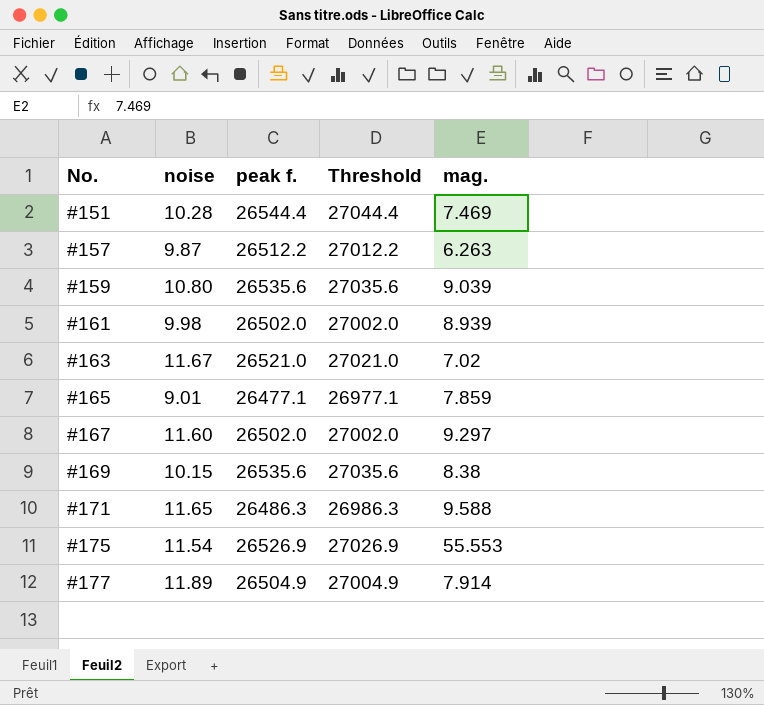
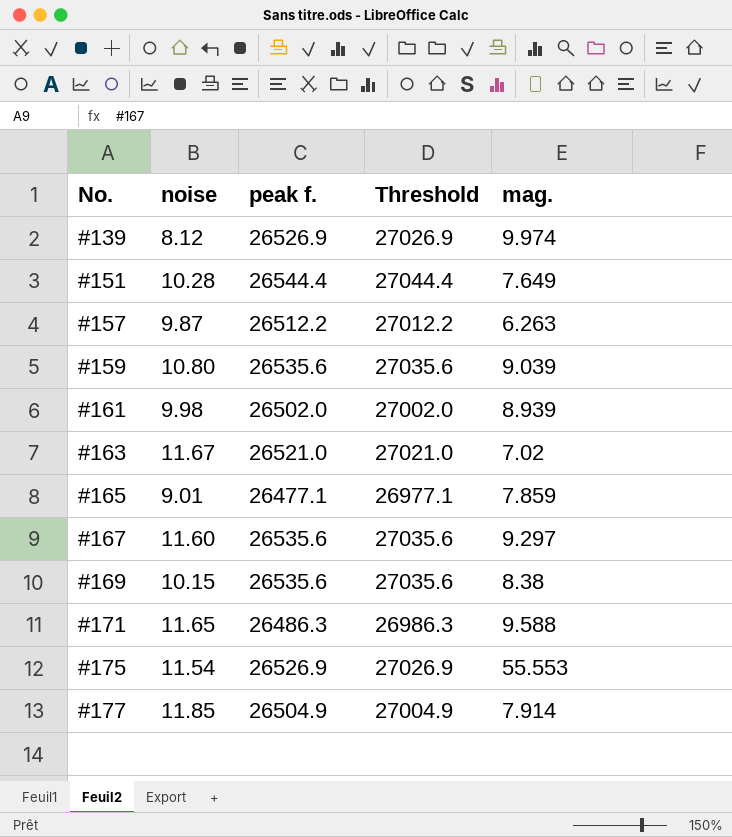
row #139: none -> 8.12 | 26526.9 | 27026.9 | 9.974
#151 | mag.: 7.469 -> 7.649
#167 | peak f.: 26502.0 -> 26535.6
#167 | Threshold: 27002.0 -> 27035.6
#177 | noise: 11.89 -> 11.85

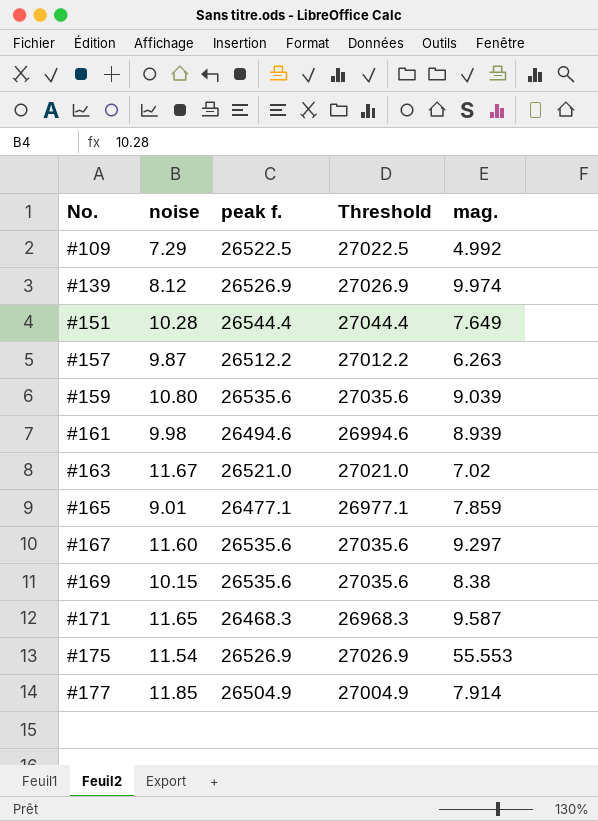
row #109: none -> 7.29 | 26522.5 | 27022.5 | 4.992
#161 | peak f.: 26502.0 -> 26494.6
#161 | Threshold: 27002.0 -> 26994.6
#171 | peak f.: 26486.3 -> 26468.3
#171 | Threshold: 26986.3 -> 26968.3
#171 | mag.: 9.588 -> 9.587

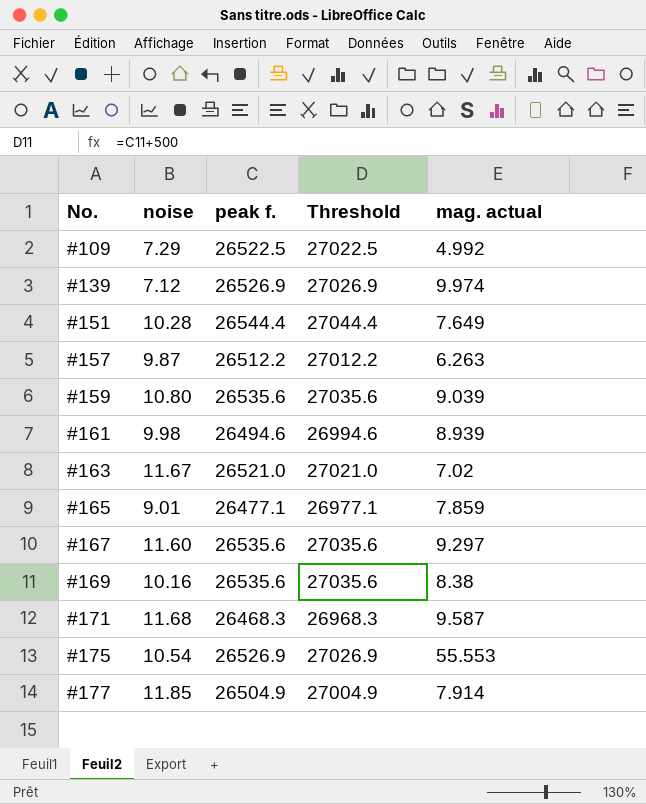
column name: mag. -> mag. actual
#139 | noise: 8.12 -> 7.12
#169 | noise: 10.15 -> 10.16
#171 | noise: 11.65 -> 11.68
#175 | noise: 11.54 -> 10.54

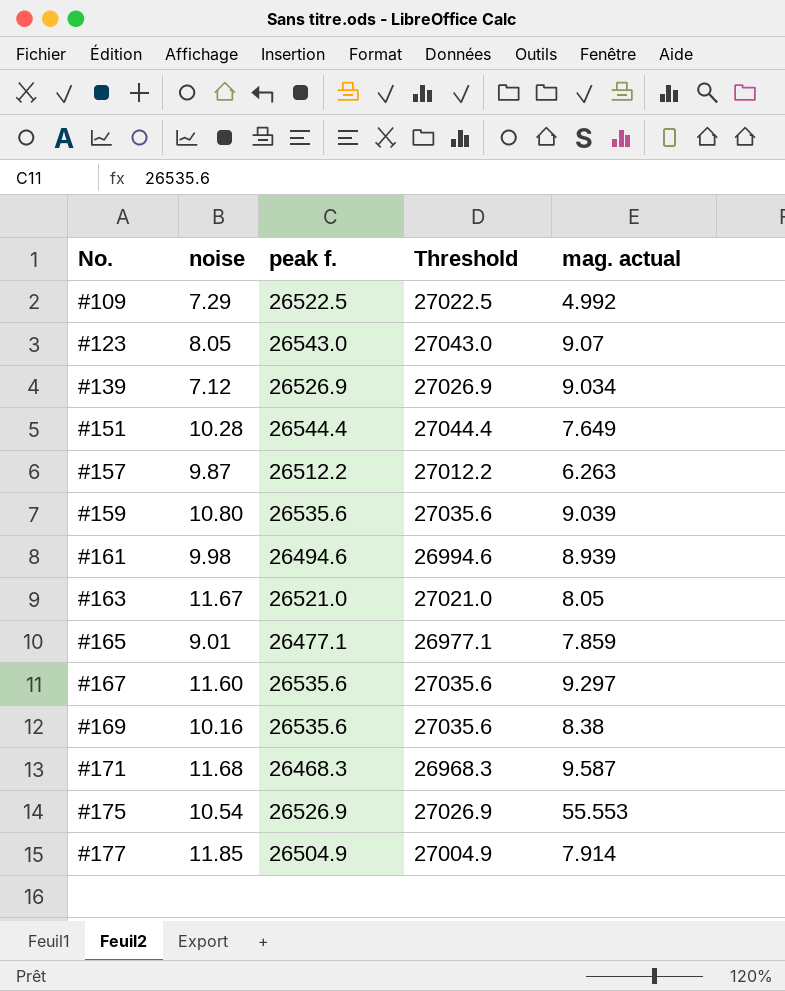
row #123: none -> 8.05 | 26543.0 | 27043.0 | 9.07
#139 | mag. actual: 9.974 -> 9.034
#163 | mag. actual: 7.02 -> 8.05

